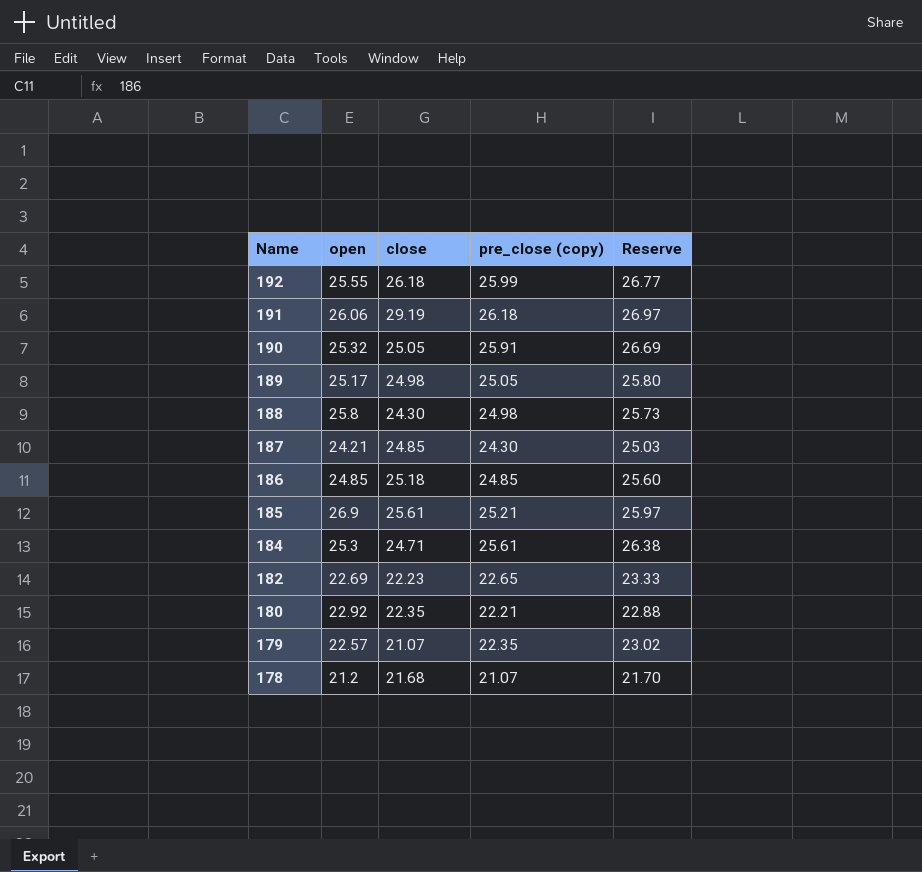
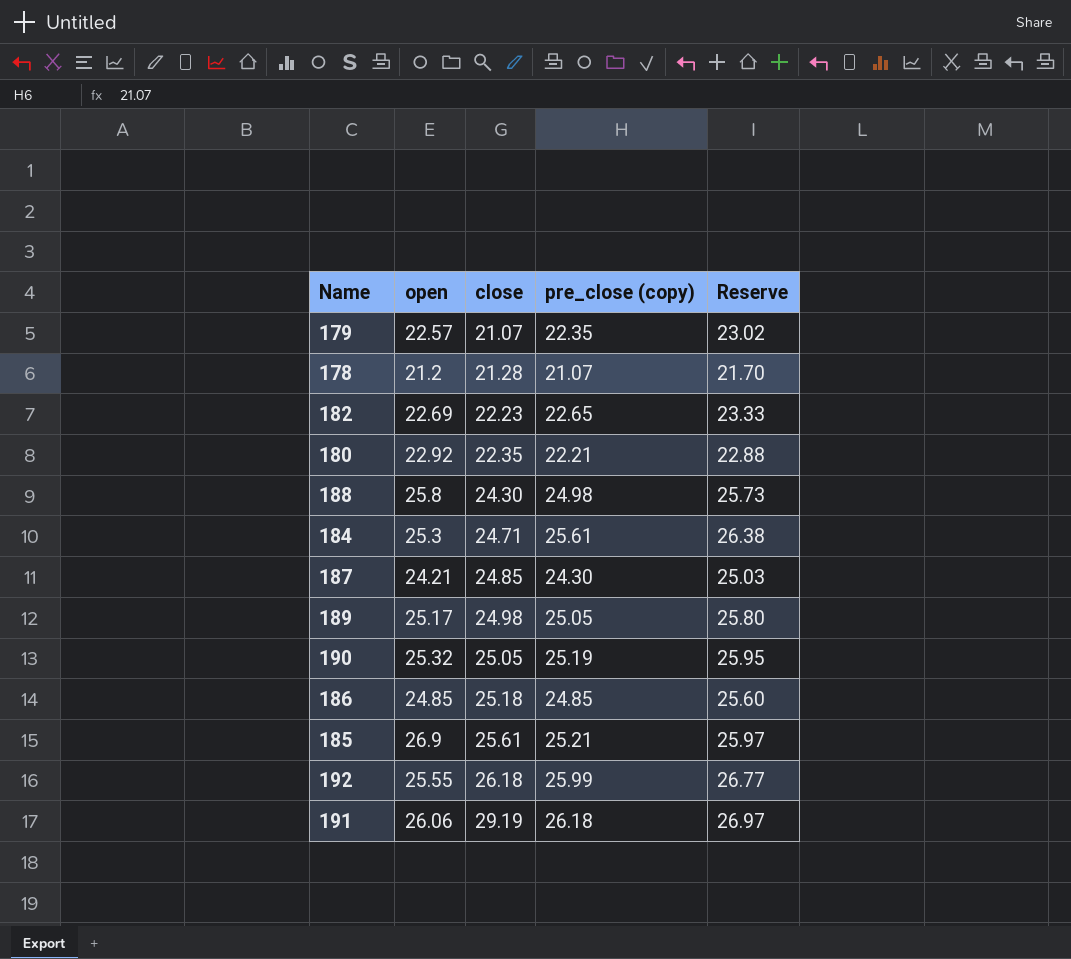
row order: Name descending -> close ascending
178 | close: 21.68 -> 21.28
190 | pre_close (copy): 25.91 -> 25.19
190 | Reserve: 26.69 -> 25.95

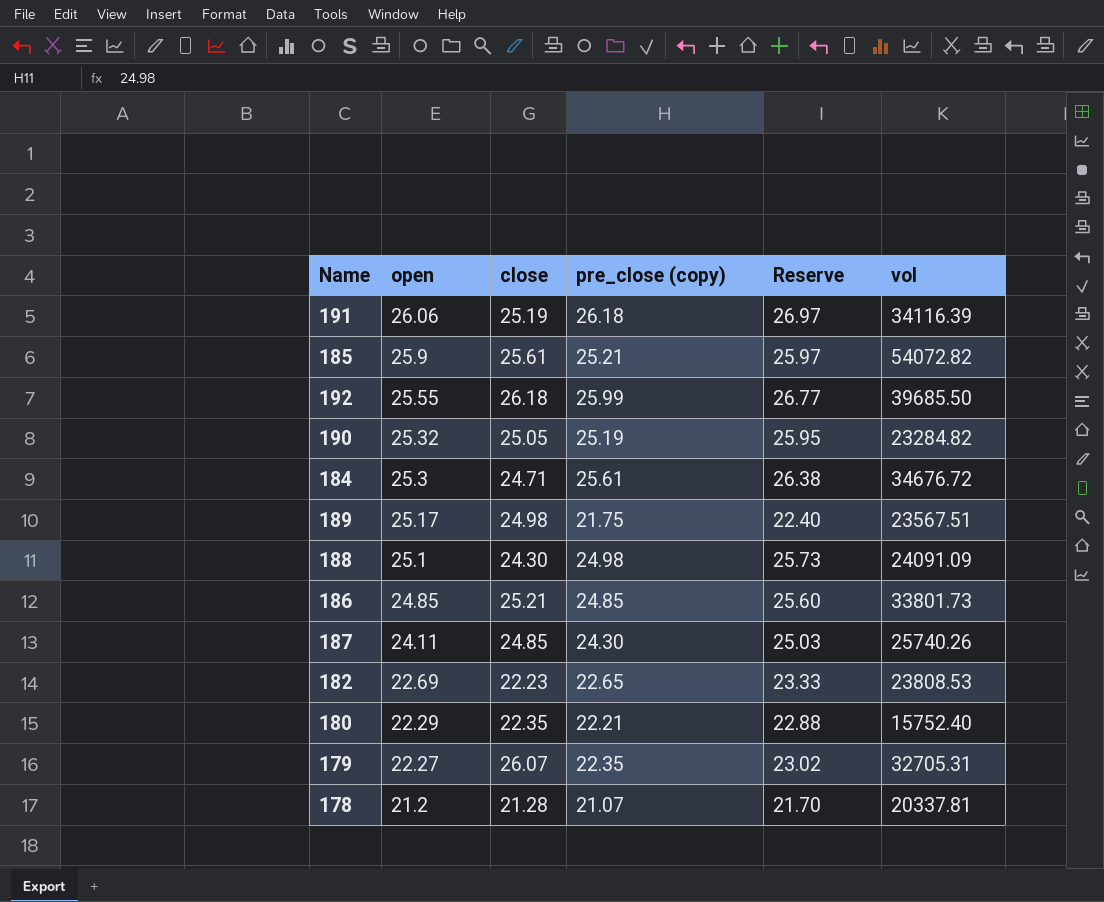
row order: close ascending -> open descending
column vol | position: none -> 6
191 | close: 29.19 -> 25.19
185 | open: 26.9 -> 25.9
189 | pre_close (copy): 25.05 -> 21.75
189 | Reserve: 25.80 -> 22.40
188 | open: 25.8 -> 25.1
186 | close: 25.18 -> 25.21
187 | open: 24.21 -> 24.11
180 | open: 22.92 -> 22.29
179 | open: 22.57 -> 22.27
179 | close: 21.07 -> 26.07

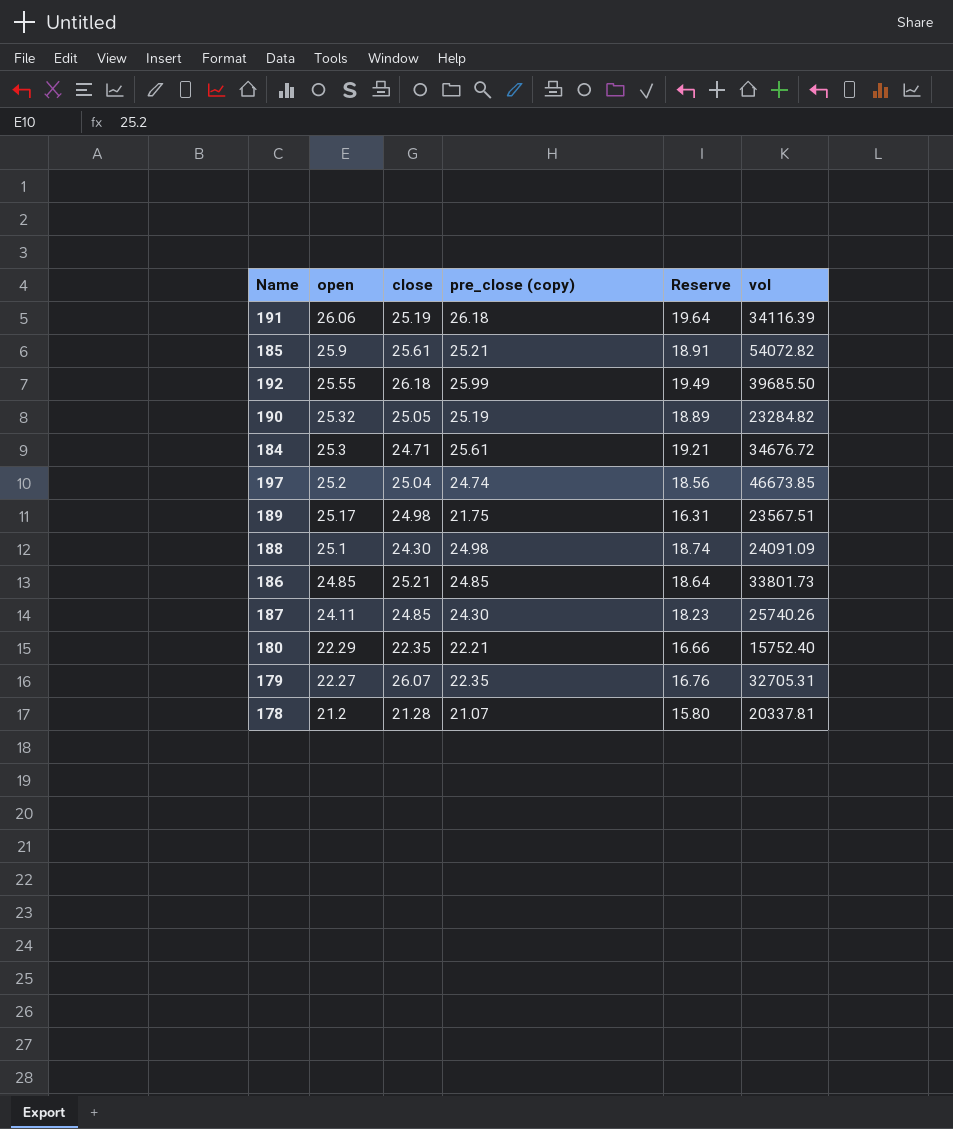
column Reserve | formula: [pre_close (copy)] * 1.03 -> [pre_close (copy)] * 0.75
row 182: 22.69 | 22.23 | 22.65 | 23.33 | 23808.53 -> none
row 197: none -> 25.2 | 25.04 | 24.74 | 18.56 | 46673.85

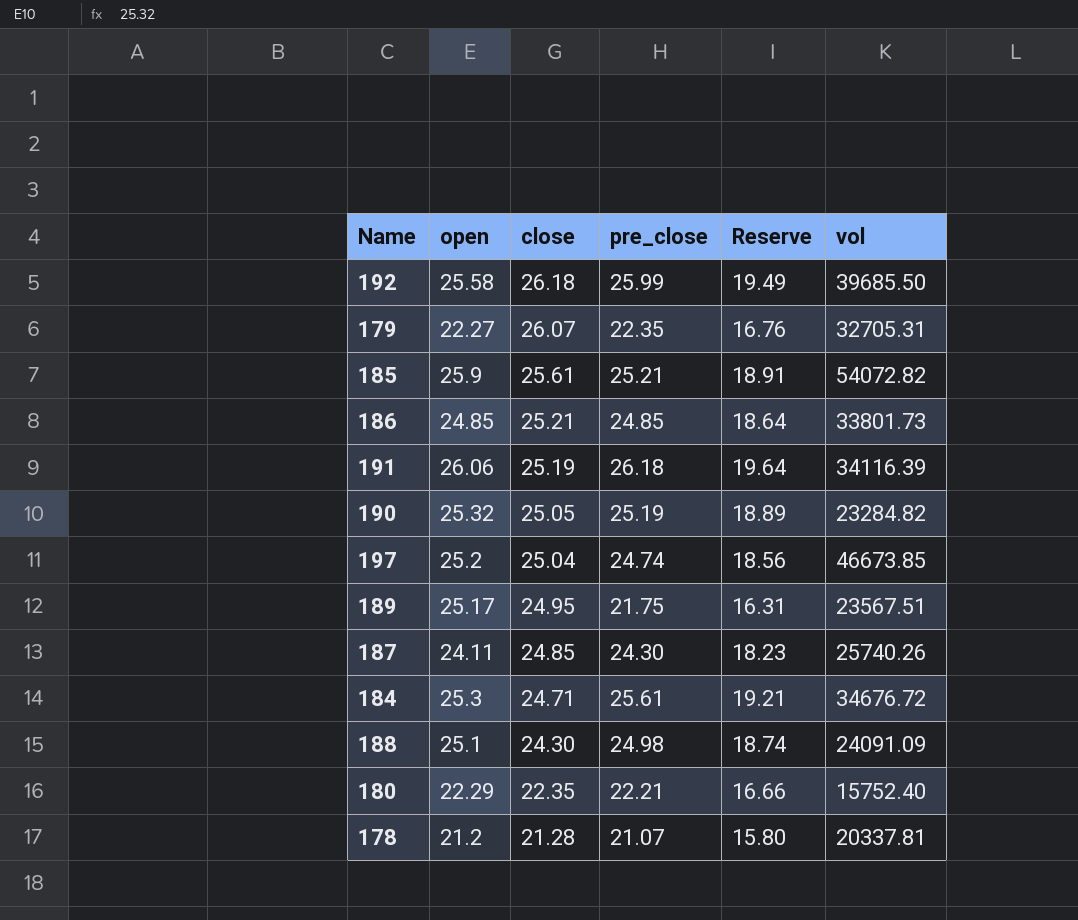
row order: open descending -> close descending
column name: pre_close (copy) -> pre_close
192 | open: 25.55 -> 25.58
189 | close: 24.98 -> 24.95

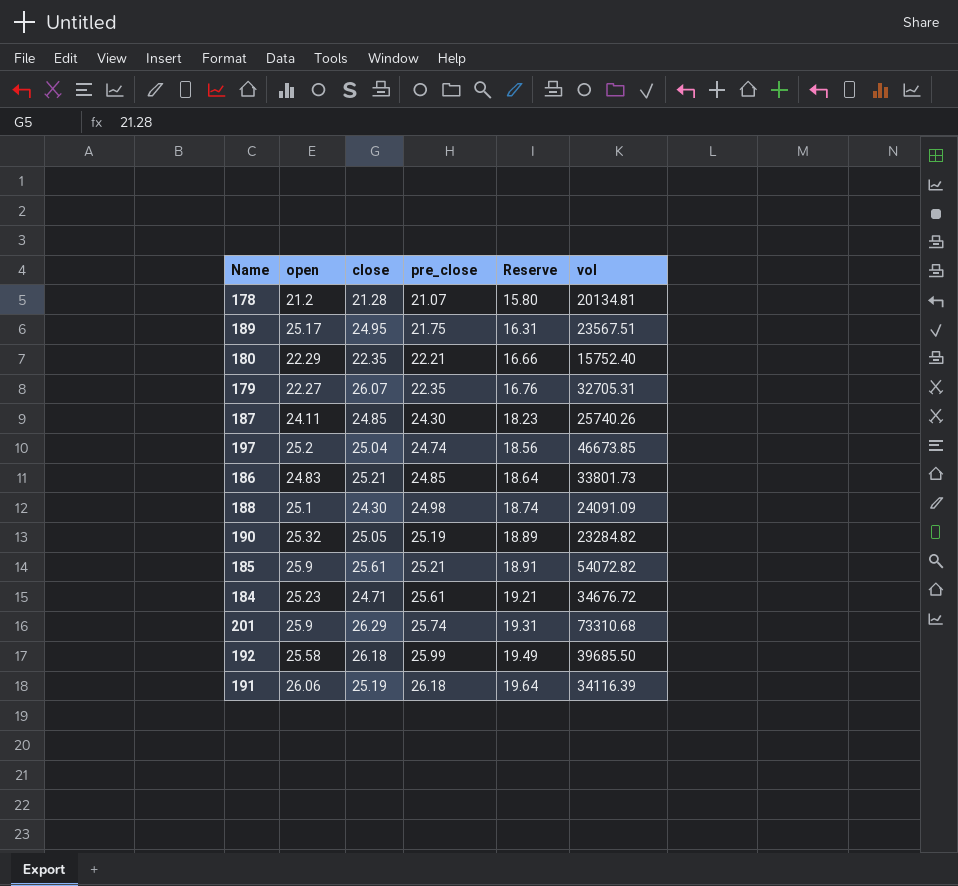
row order: close descending -> pre_close ascending
178 | vol: 20337.81 -> 20134.81
186 | open: 24.85 -> 24.83
184 | open: 25.3 -> 25.23
row 201: none -> 25.9 | 26.29 | 25.74 | 19.31 | 73310.68

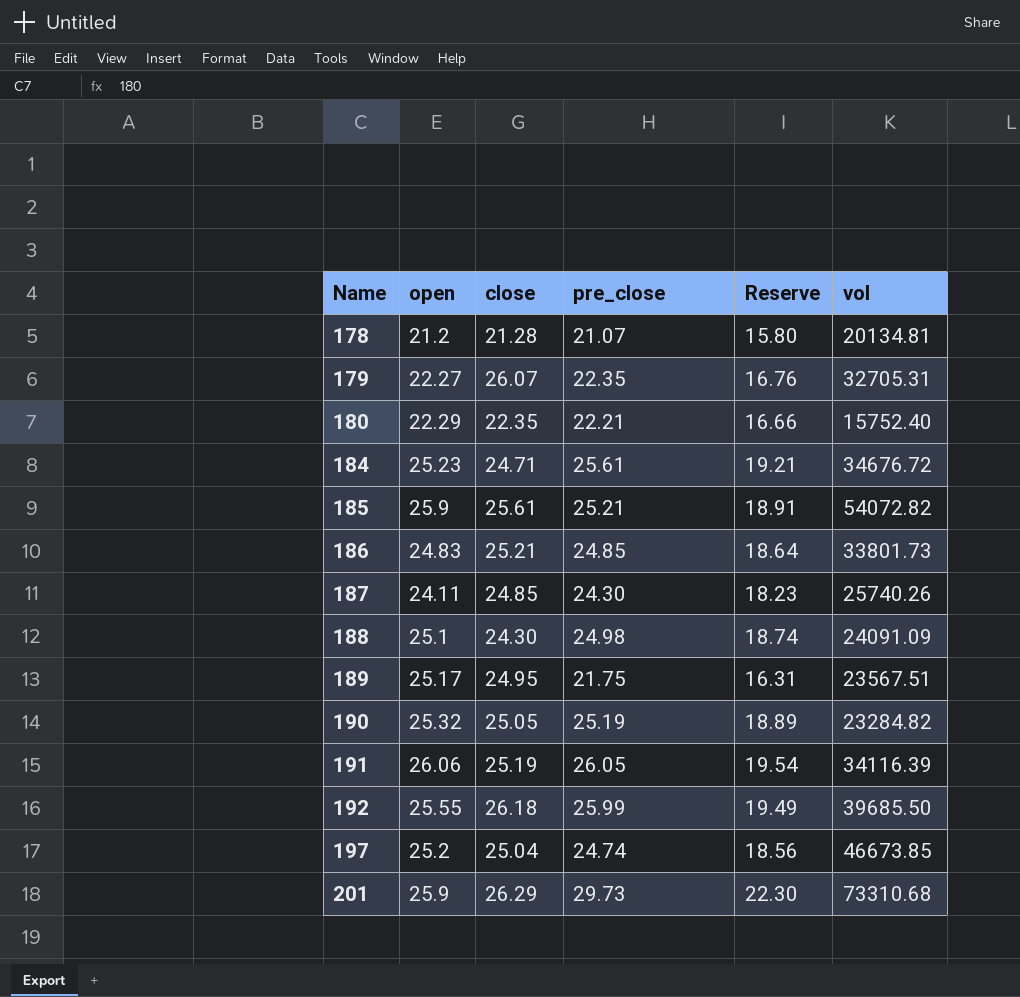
row order: pre_close ascending -> Name ascending
191 | pre_close: 26.18 -> 26.05
191 | Reserve: 19.64 -> 19.54
192 | open: 25.58 -> 25.55
201 | pre_close: 25.74 -> 29.73
201 | Reserve: 19.31 -> 22.30

